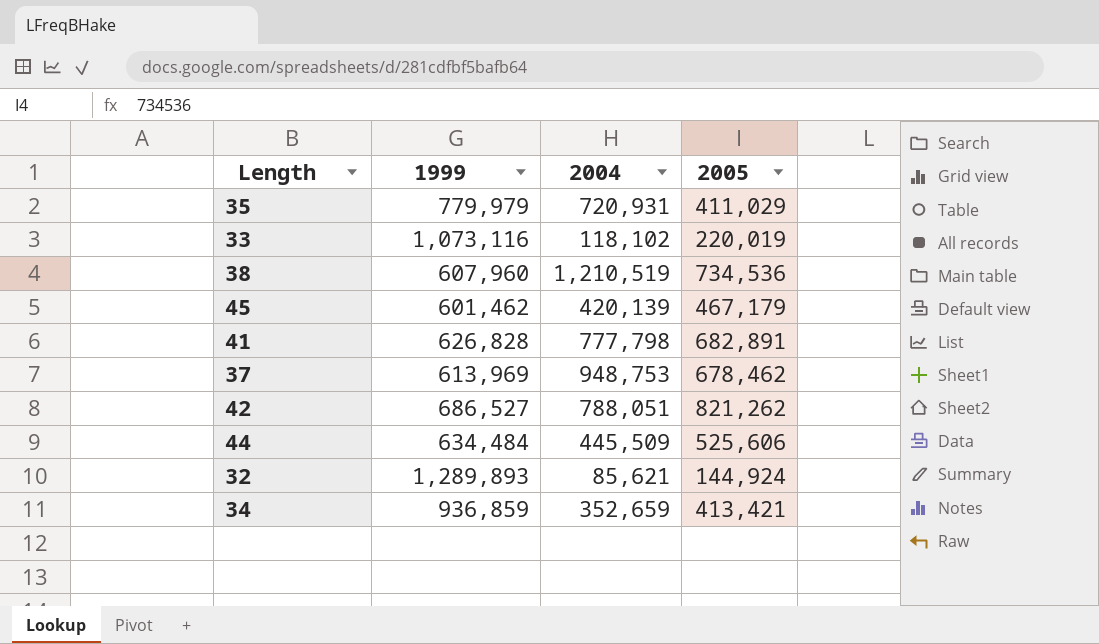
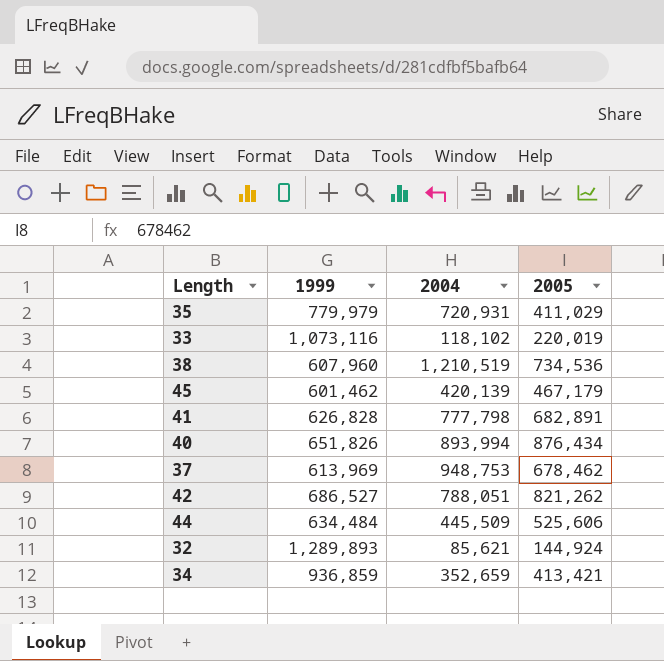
row 40: none -> 651,826 | 893,994 | 876,434

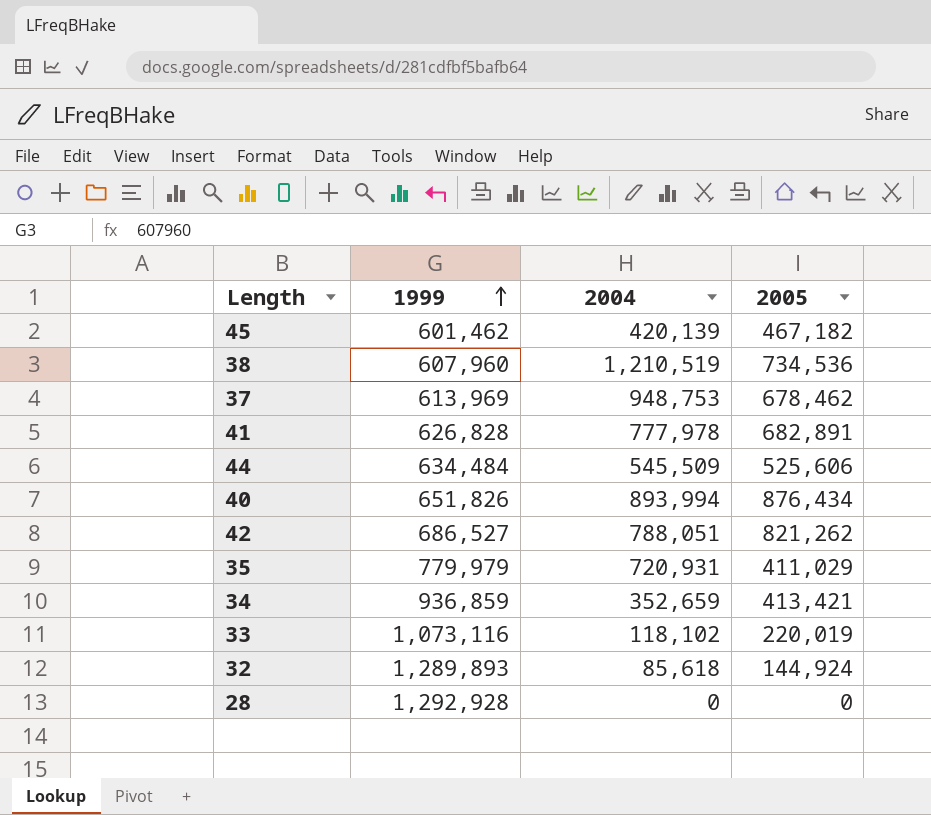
row order: none -> 1999 ascending
45 | 2005: 467,179 -> 467,182
41 | 2004: 777,798 -> 777,978
44 | 2004: 445,509 -> 545,509
32 | 2004: 85,621 -> 85,618
row 28: none -> 1,292,928 | 0 | 0

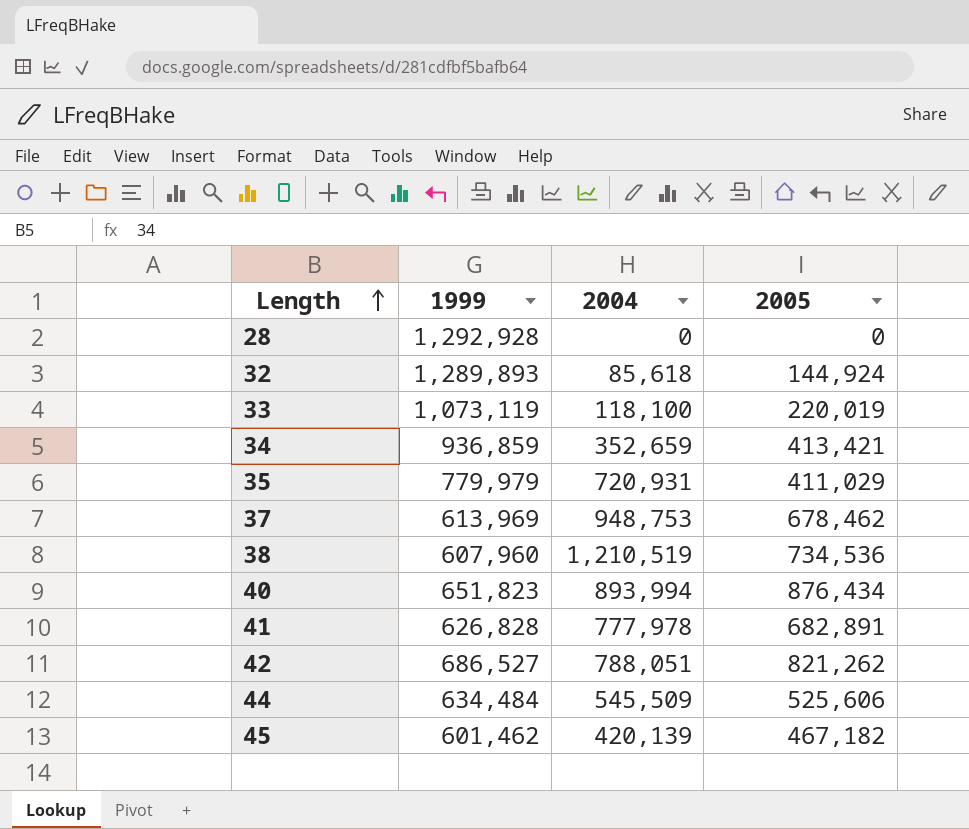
row order: 1999 ascending -> Length ascending
33 | 1999: 1,073,116 -> 1,073,119
33 | 2004: 118,102 -> 118,100
40 | 1999: 651,826 -> 651,823

